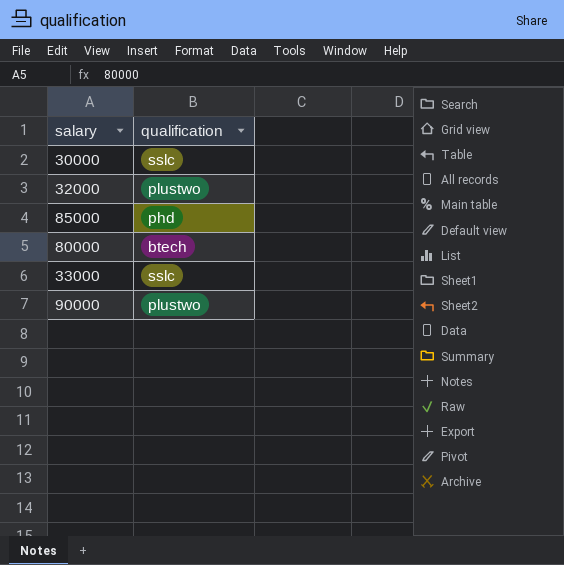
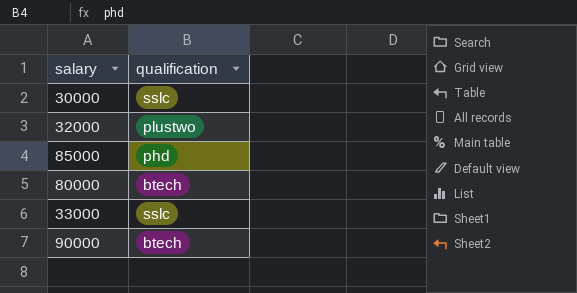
90000 | qualification: plustwo -> btech

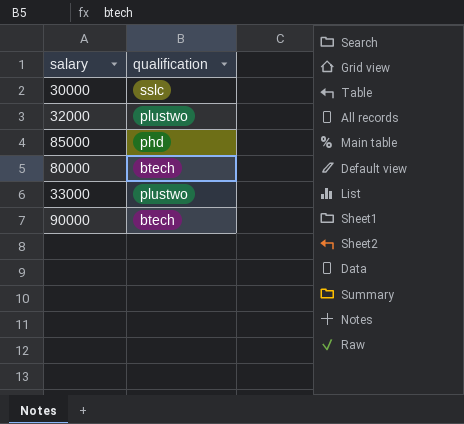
33000 | qualification: sslc -> plustwo

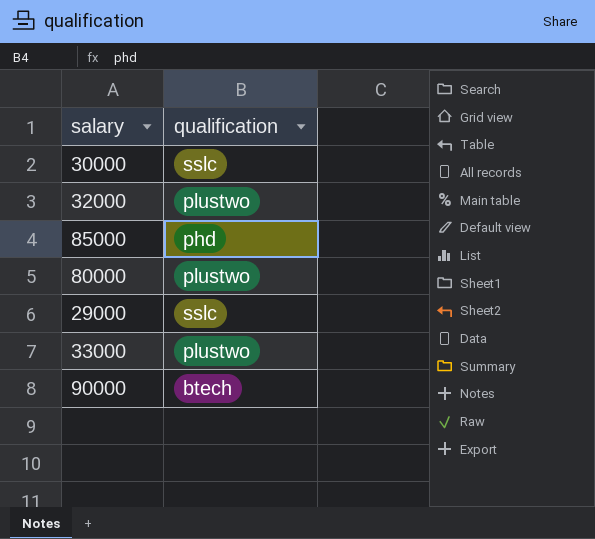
80000 | qualification: btech -> plustwo
row 29000: none -> sslc

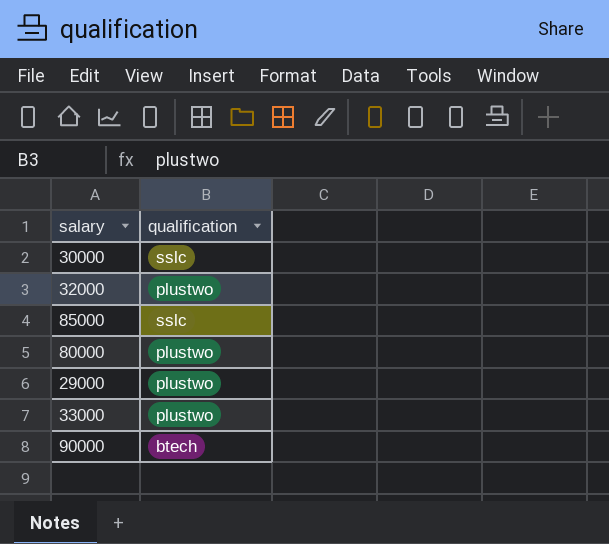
85000 | qualification: phd -> sslc
29000 | qualification: sslc -> plustwo

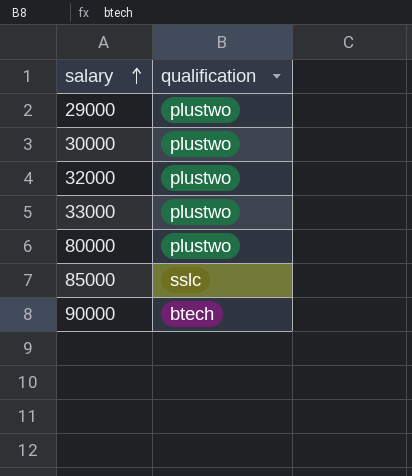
row order: none -> salary ascending
30000 | qualification: sslc -> plustwo

